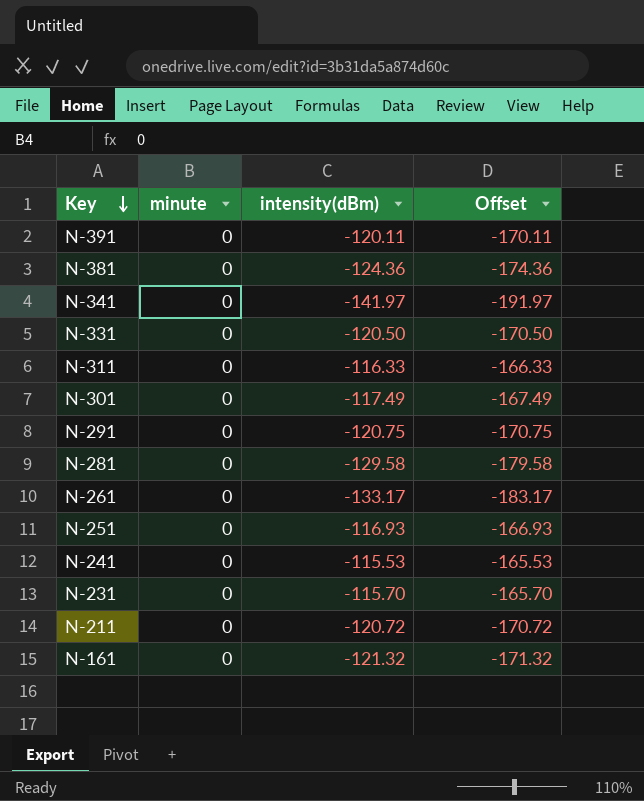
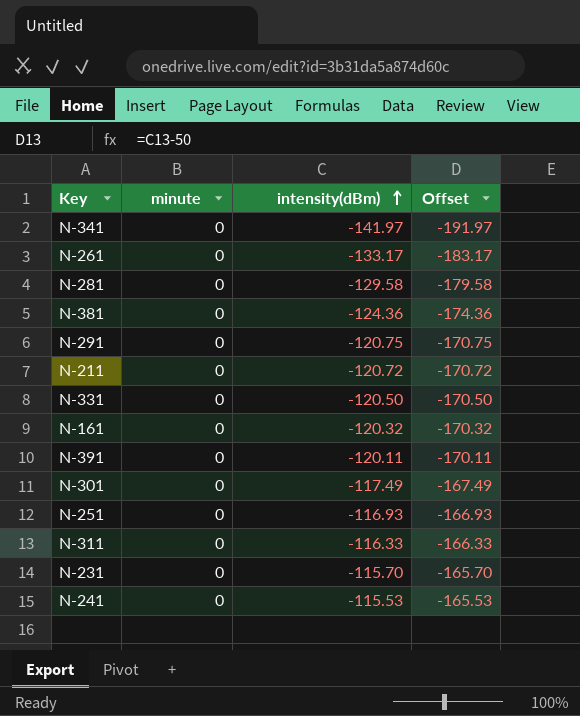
row order: Key descending -> intensity(dBm) ascending
N-161 | intensity(dBm): -121.32 -> -120.32
N-161 | Offset: -171.32 -> -170.32

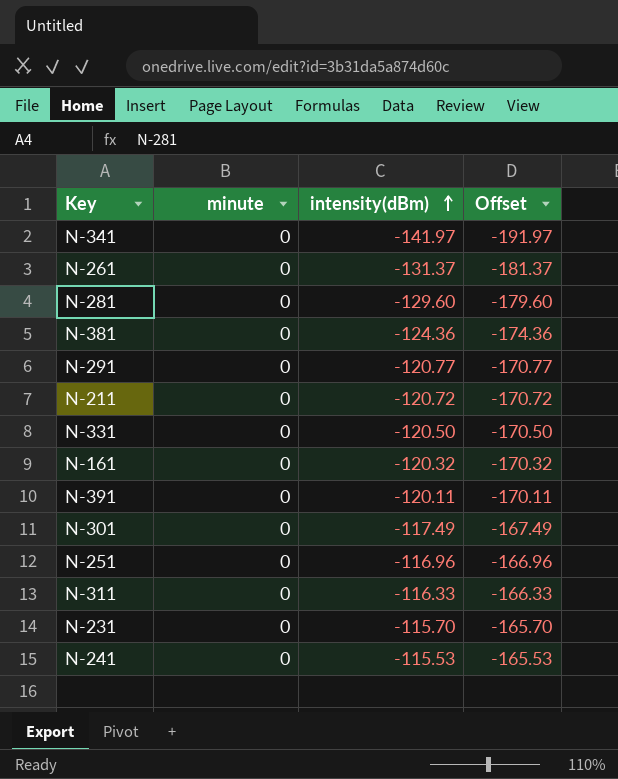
N-261 | intensity(dBm): -133.17 -> -131.37
N-261 | Offset: -183.17 -> -181.37
N-281 | intensity(dBm): -129.58 -> -129.60
N-281 | Offset: -179.58 -> -179.60
N-291 | intensity(dBm): -120.75 -> -120.77
N-291 | Offset: -170.75 -> -170.77
N-251 | intensity(dBm): -116.93 -> -116.96
N-251 | Offset: -166.93 -> -166.96

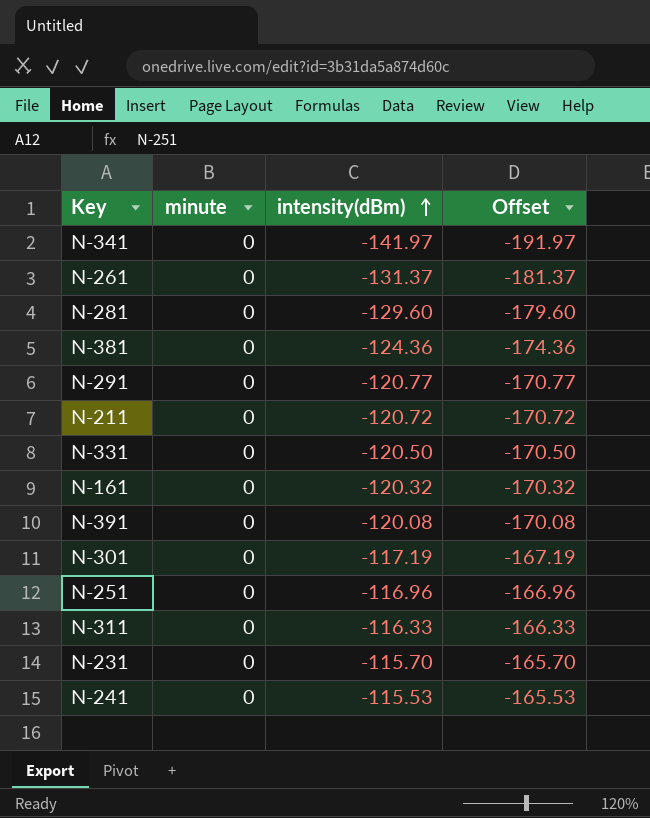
N-391 | intensity(dBm): -120.11 -> -120.08
N-391 | Offset: -170.11 -> -170.08
N-301 | intensity(dBm): -117.49 -> -117.19
N-301 | Offset: -167.49 -> -167.19

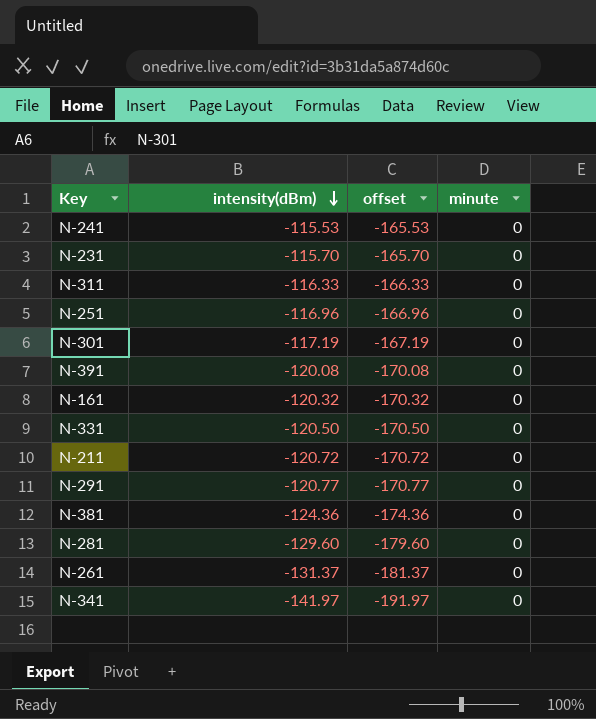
row order: intensity(dBm) ascending -> intensity(dBm) descending
column name: Offset -> offset
column minute | position: 2 -> 4

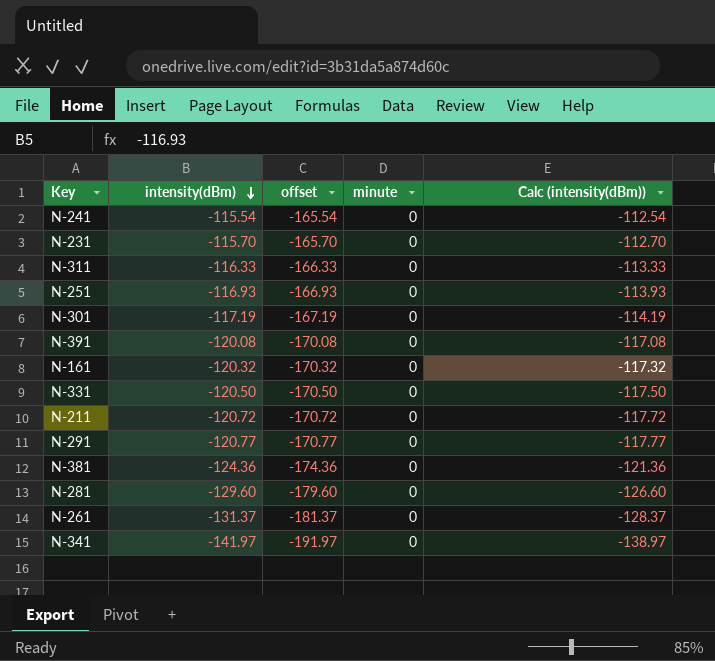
column Calc (intensity(dBm)) | formula: none -> [intensity(dBm)] + 3
N-241 | intensity(dBm): -115.53 -> -115.54
N-241 | offset: -165.53 -> -165.54
N-251 | intensity(dBm): -116.96 -> -116.93
N-251 | offset: -166.96 -> -166.93

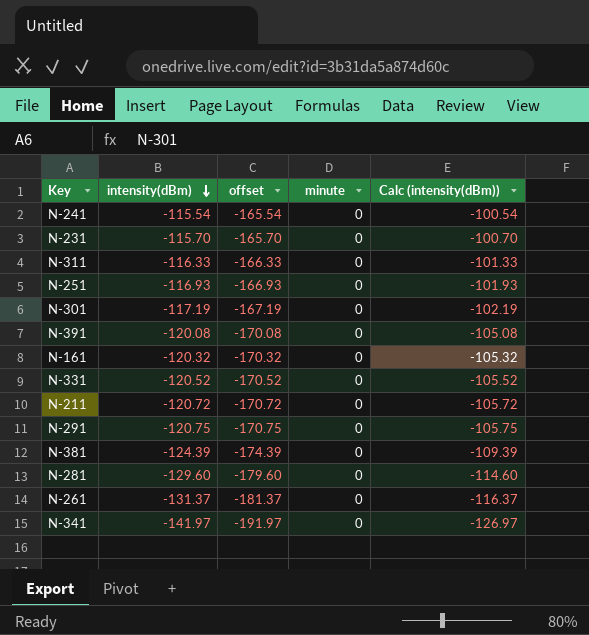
column Calc (intensity(dBm)) | formula: [intensity(dBm)] + 3 -> [intensity(dBm)] + 15
N-331 | intensity(dBm): -120.50 -> -120.52
N-331 | offset: -170.50 -> -170.52
N-291 | intensity(dBm): -120.77 -> -120.75
N-291 | offset: -170.77 -> -170.75
N-381 | intensity(dBm): -124.36 -> -124.39
N-381 | offset: -174.36 -> -174.39

